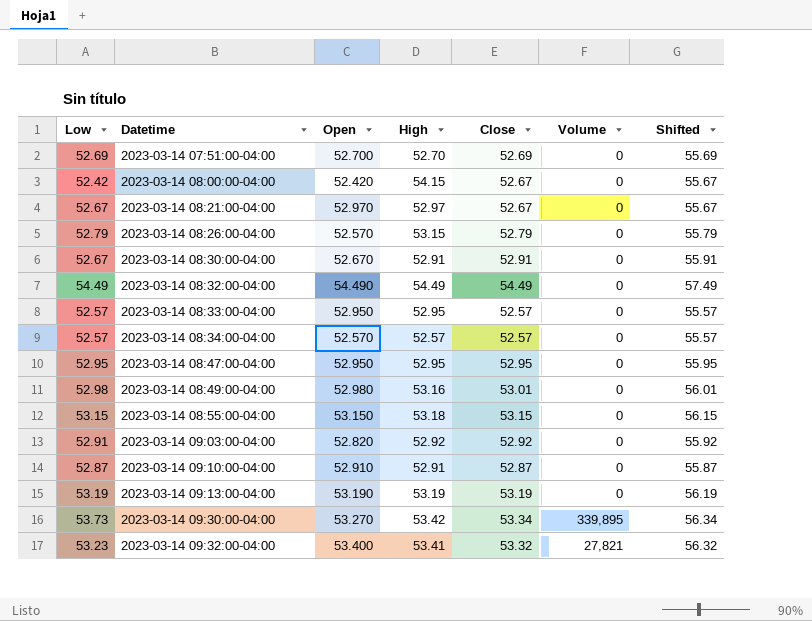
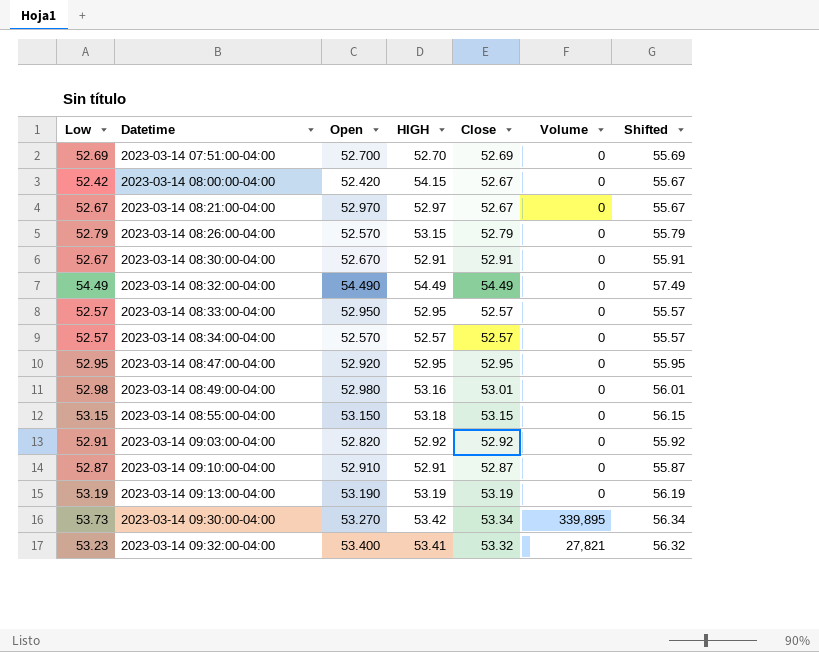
column name: High -> HIGH
2023-03-14 08:47:00-04:00 | Open: 52.950 -> 52.920

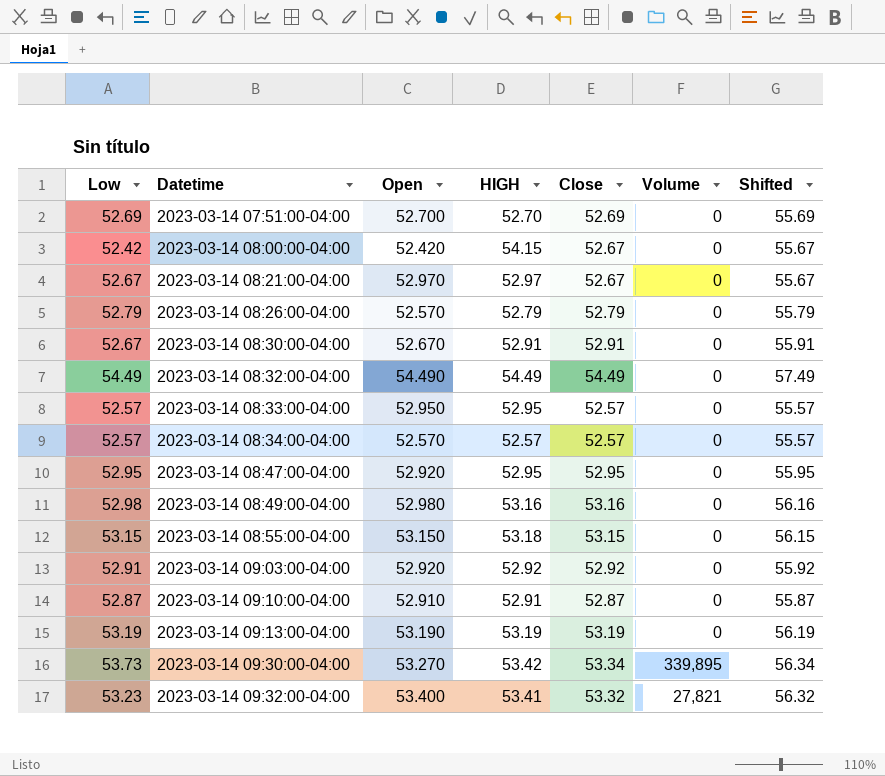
2023-03-14 08:26:00-04:00 | HIGH: 53.15 -> 52.79
2023-03-14 08:49:00-04:00 | Close: 53.01 -> 53.16
2023-03-14 08:49:00-04:00 | Shifted: 56.01 -> 56.16
2023-03-14 09:03:00-04:00 | Open: 52.820 -> 52.920

